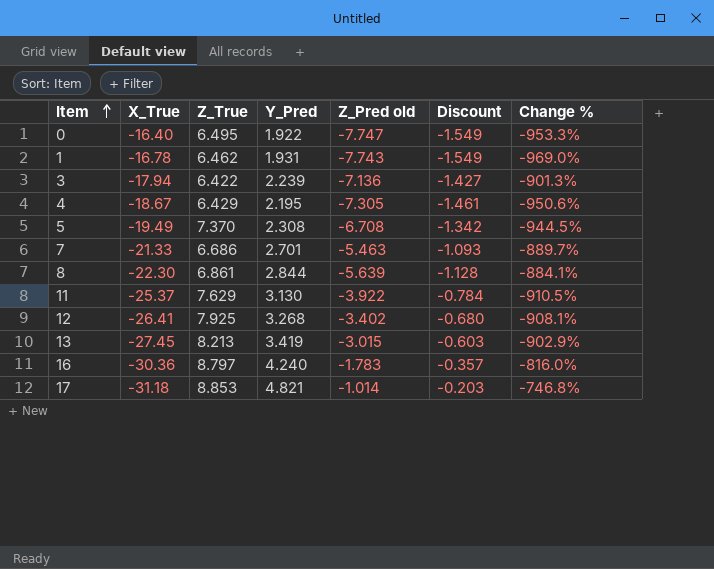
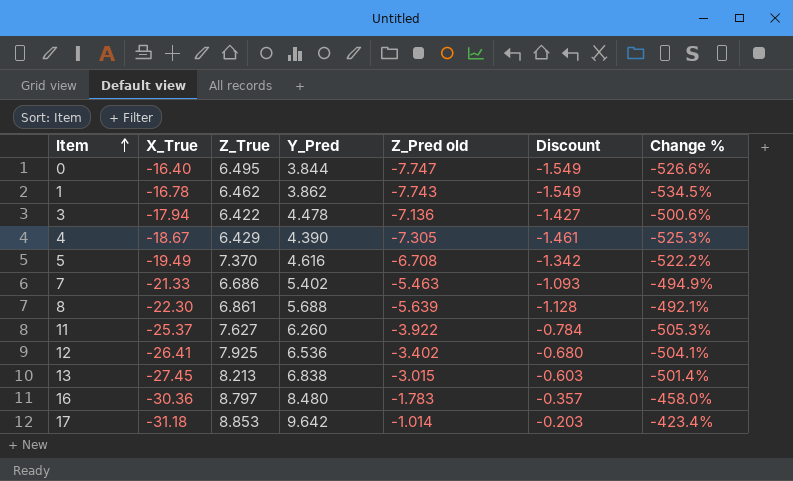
0 | Y_Pred: 1.922 -> 3.844
0 | Change %: -953.3% -> -526.6%
1 | Y_Pred: 1.931 -> 3.862
1 | Change %: -969.0% -> -534.5%
3 | Y_Pred: 2.239 -> 4.478
3 | Change %: -901.3% -> -500.6%
4 | Y_Pred: 2.195 -> 4.390
4 | Change %: -950.6% -> -525.3%
5 | Y_Pred: 2.308 -> 4.616
5 | Change %: -944.5% -> -522.2%
7 | Y_Pred: 2.701 -> 5.402
7 | Change %: -889.7% -> -494.9%
8 | Y_Pred: 2.844 -> 5.688
8 | Change %: -884.1% -> -492.1%
11 | Z_True: 7.629 -> 7.627
11 | Y_Pred: 3.130 -> 6.260
11 | Change %: -910.5% -> -505.3%
12 | Y_Pred: 3.268 -> 6.536
12 | Change %: -908.1% -> -504.1%
13 | Y_Pred: 3.419 -> 6.838
13 | Change %: -902.9% -> -501.4%
16 | Y_Pred: 4.240 -> 8.480
16 | Change %: -816.0% -> -458.0%
17 | Y_Pred: 4.821 -> 9.642
17 | Change %: -746.8% -> -423.4%

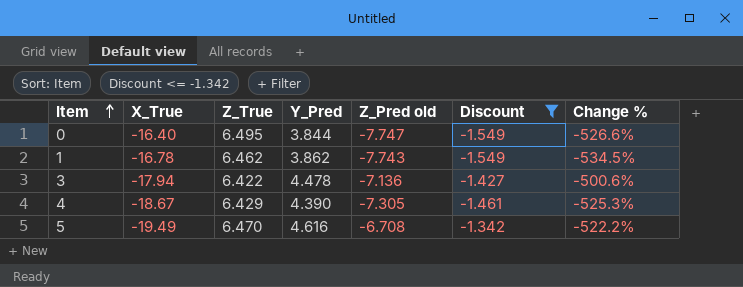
filter: none -> Discount <= -1.342
5 | Z_True: 7.370 -> 6.470

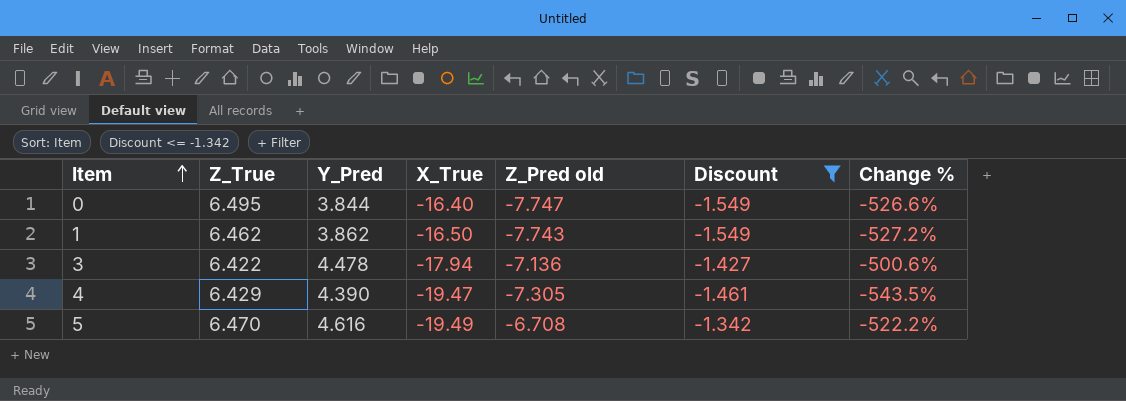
column X_True | position: 2 -> 4
1 | X_True: -16.78 -> -16.50
1 | Change %: -534.5% -> -527.2%
4 | X_True: -18.67 -> -19.47
4 | Change %: -525.3% -> -543.5%

